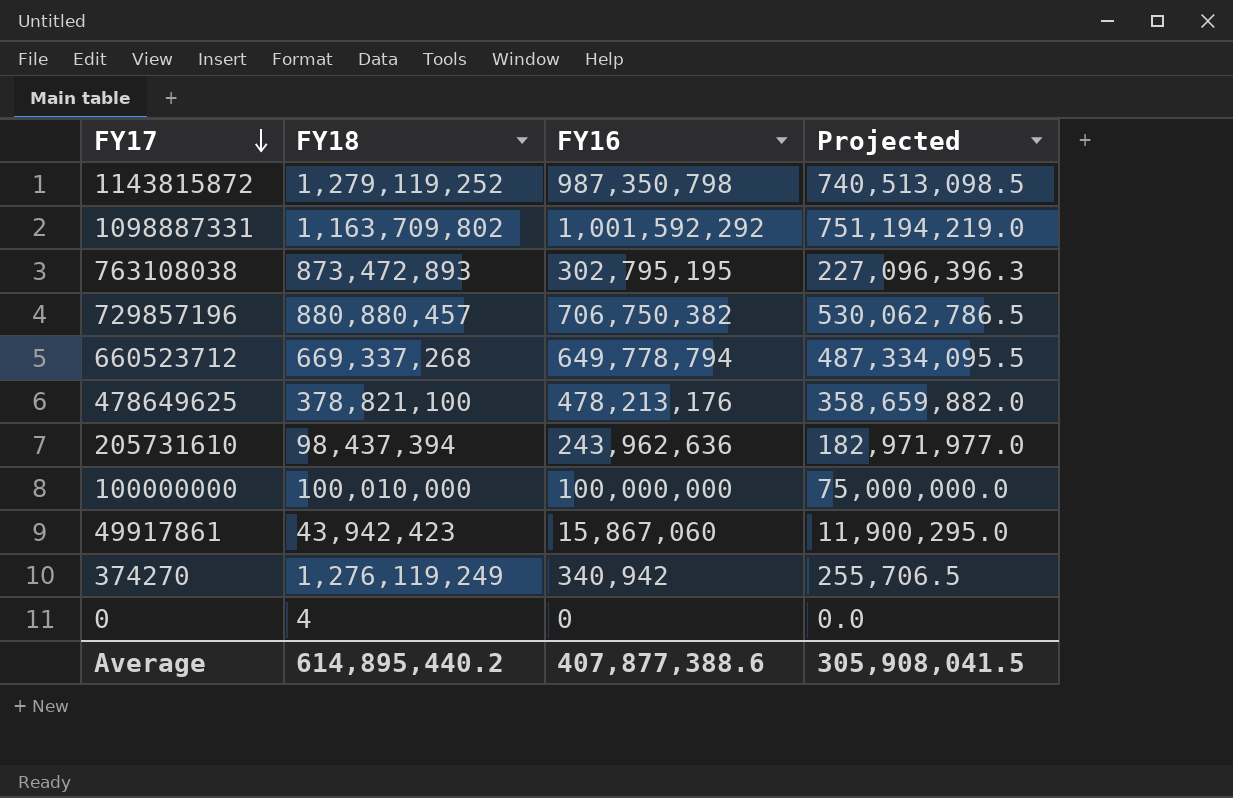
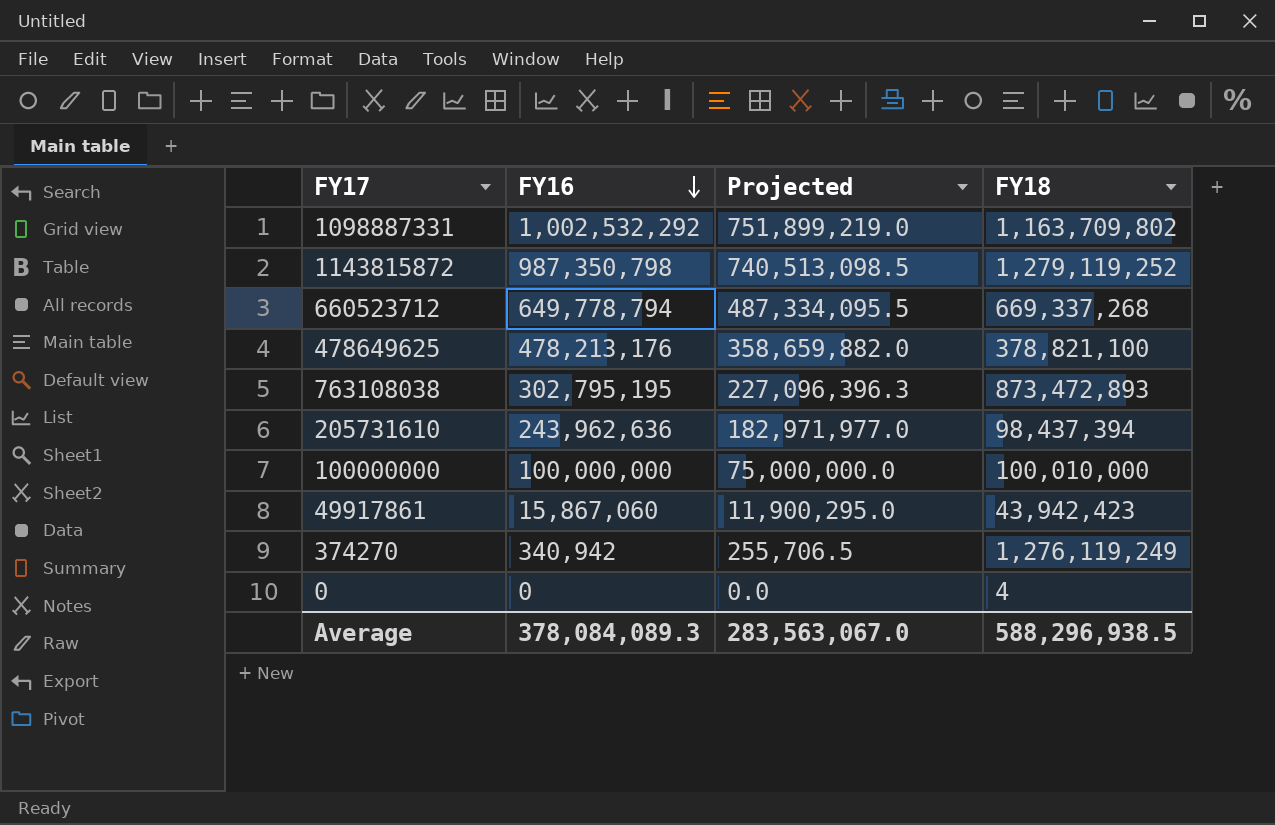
row order: FY17 descending -> FY16 descending
column FY18 | position: 2 -> 4
row 729857196: 880,880,457 | 706,750,382 | 530,062,786.5 -> none
1098887331 | FY16: 1,001,592,292 -> 1,002,532,292
1098887331 | Projected: 751,194,219.0 -> 751,899,219.0
Average | FY16: 407,877,388.6 -> 378,084,089.3
Average | Projected: 305,908,041.5 -> 283,563,067.0
Average | FY18: 614,895,440.2 -> 588,296,938.5

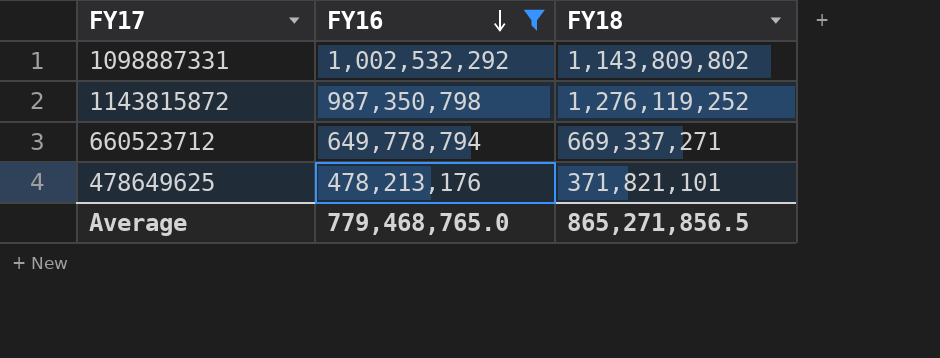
filter: none -> FY16 >= 478,213,176
column Projected | formula: [FY16] * 0.75 -> none
1098887331 | FY18: 1,163,709,802 -> 1,143,809,802
1143815872 | FY18: 1,279,119,252 -> 1,276,119,252
660523712 | FY18: 669,337,268 -> 669,337,271
478649625 | FY18: 378,821,100 -> 371,821,101
Average | FY16: 378,084,089.3 -> 779,468,765.0
Average | FY18: 588,296,938.5 -> 865,271,856.5

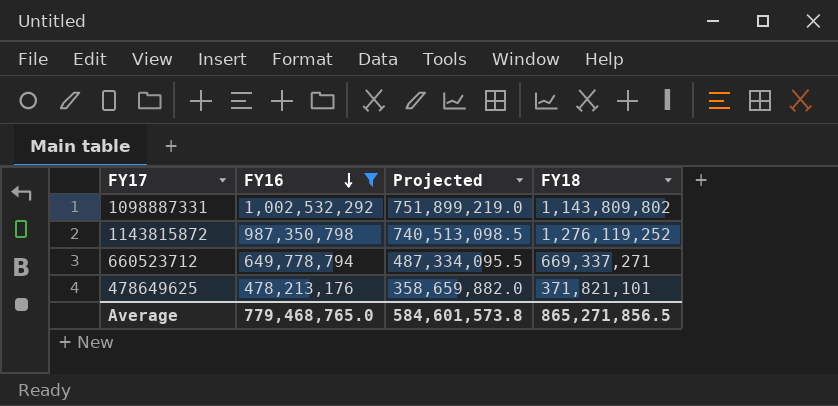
column Projected | formula: none -> [FY16] * 0.75

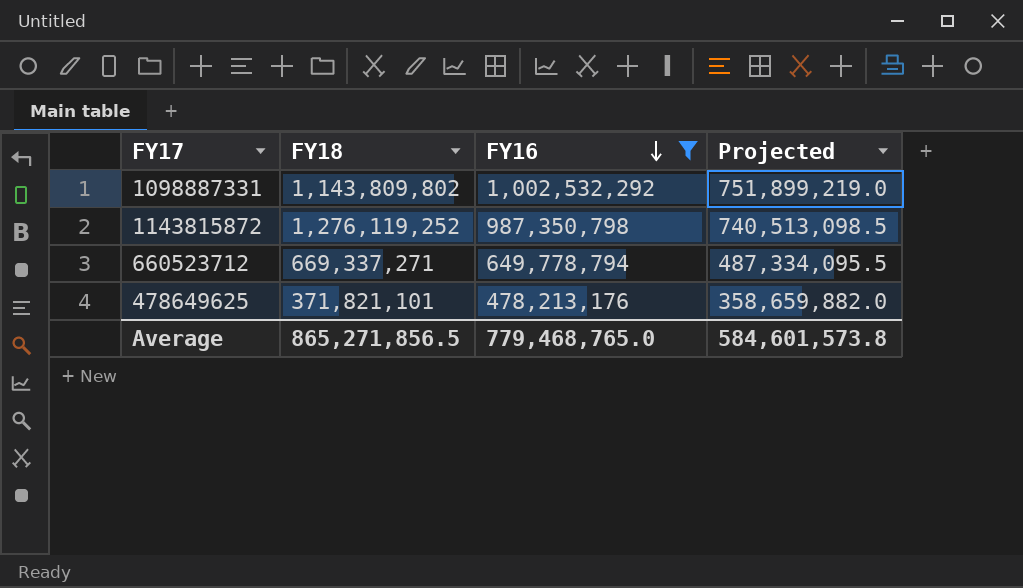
column FY18 | position: 4 -> 2

